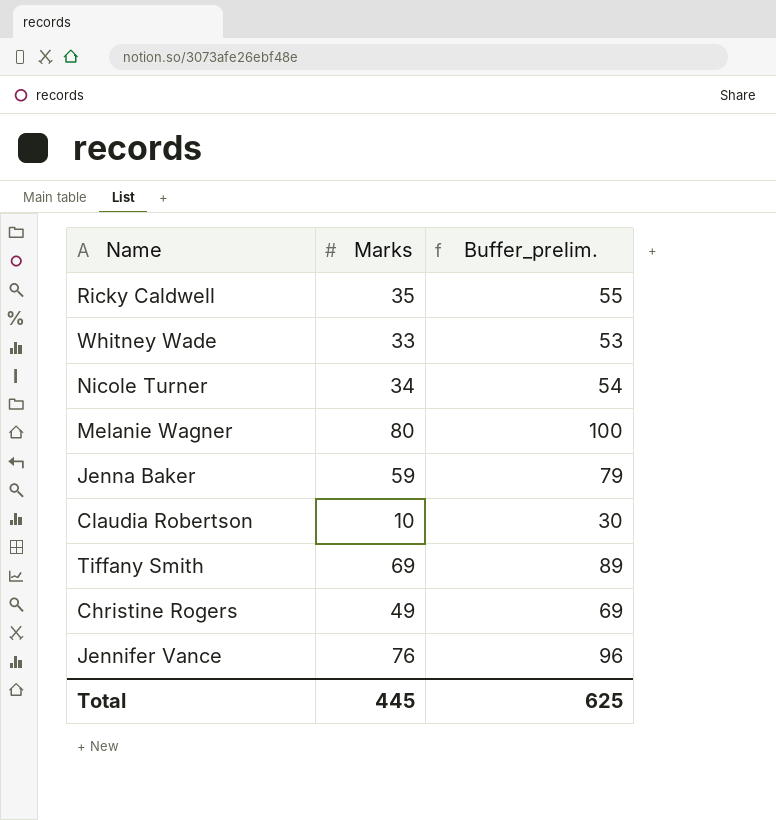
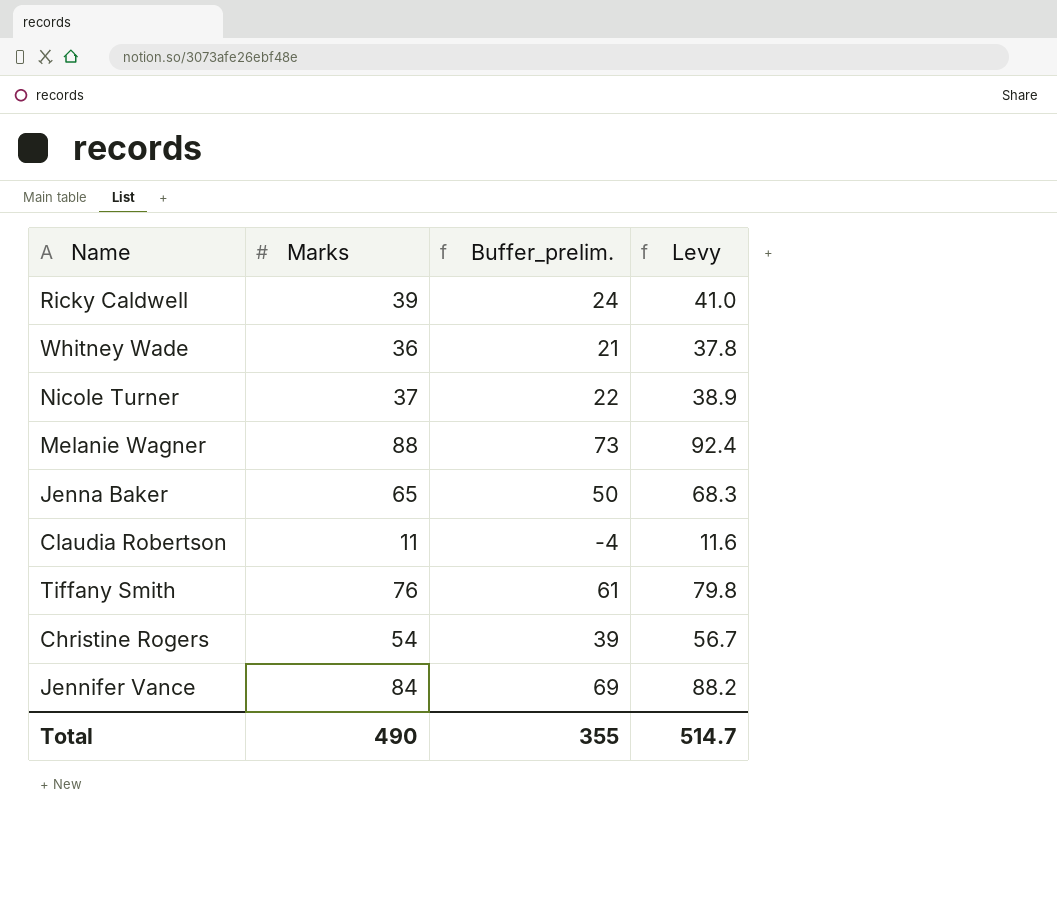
column Buffer_prelim. | formula: [Marks] + 20 -> [Marks] - 15
column Levy | formula: none -> [Marks] * 1.05
Ricky Caldwell | Marks: 35 -> 39
Whitney Wade | Marks: 33 -> 36
Nicole Turner | Marks: 34 -> 37
Melanie Wagner | Marks: 80 -> 88
Jenna Baker | Marks: 59 -> 65
Claudia Robertson | Marks: 10 -> 11
Tiffany Smith | Marks: 69 -> 76
Christine Rogers | Marks: 49 -> 54
Jennifer Vance | Marks: 76 -> 84
Total | Marks: 445 -> 490
Total | Buffer_prelim.: 625 -> 355

